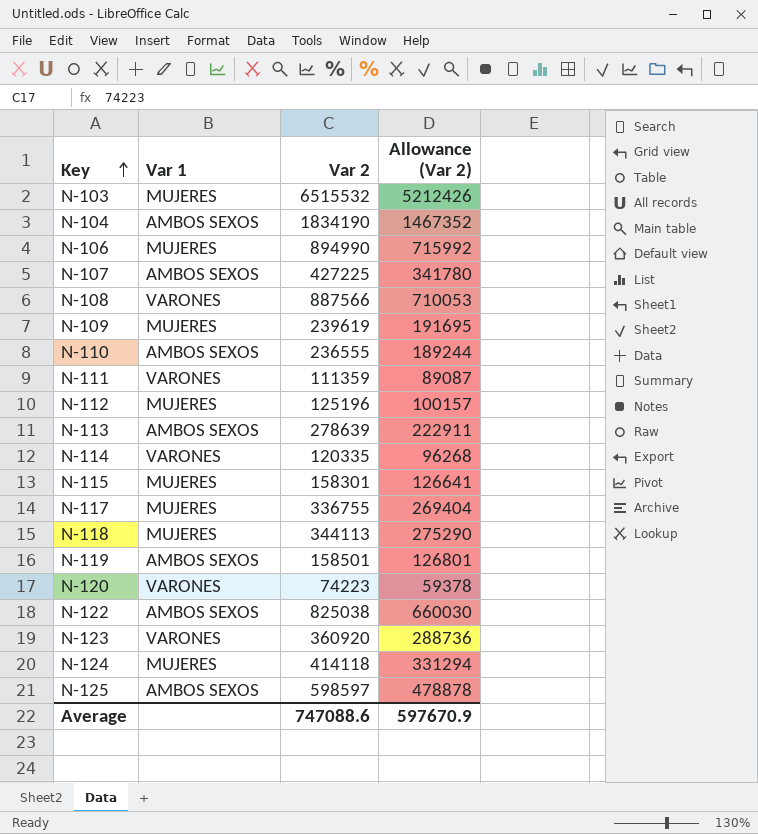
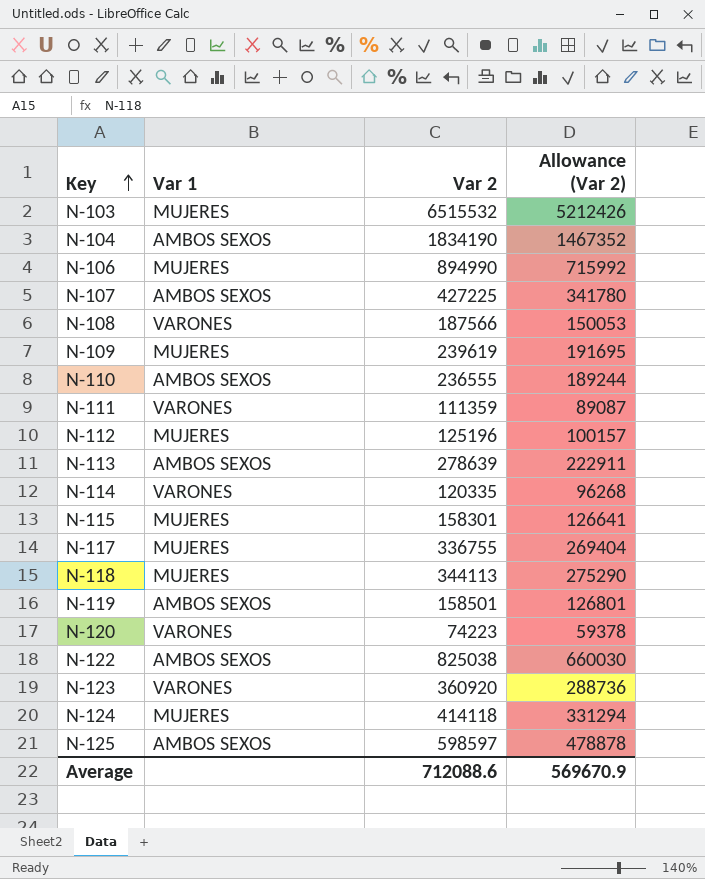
N-108 | Var 2: 887566 -> 187566
N-108 | Allowance (Var 2): 710053 -> 150053
Average | Var 2: 747088.6 -> 712088.6
Average | Allowance (Var 2): 597670.9 -> 569670.9

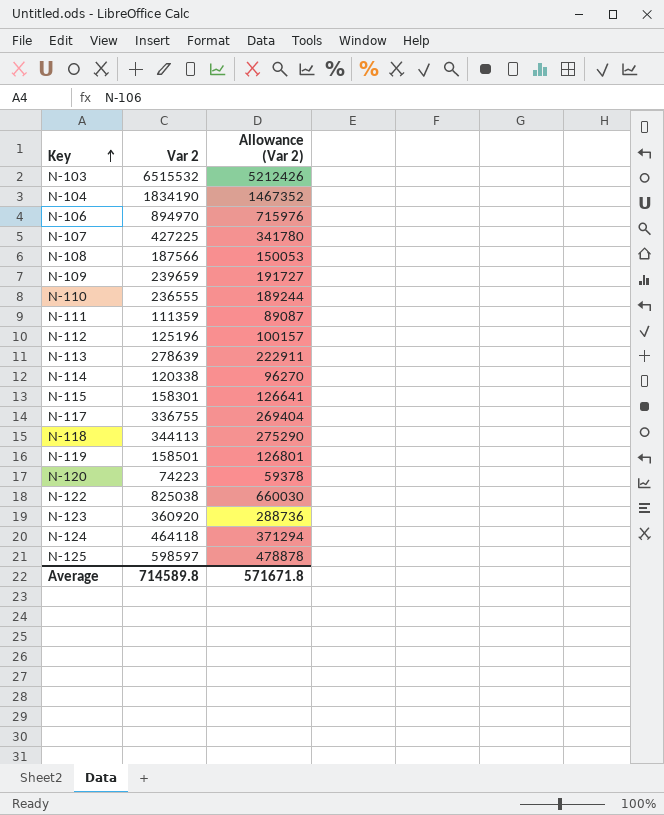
column Var 1 | position: 2 -> none
N-106 | Var 2: 894990 -> 894970
N-106 | Allowance (Var 2): 715992 -> 715976
N-109 | Var 2: 239619 -> 239659
N-109 | Allowance (Var 2): 191695 -> 191727
N-114 | Var 2: 120335 -> 120338
N-114 | Allowance (Var 2): 96268 -> 96270
N-124 | Var 2: 414118 -> 464118
N-124 | Allowance (Var 2): 331294 -> 371294
Average | Var 2: 712088.6 -> 714589.8
Average | Allowance (Var 2): 569670.9 -> 571671.8

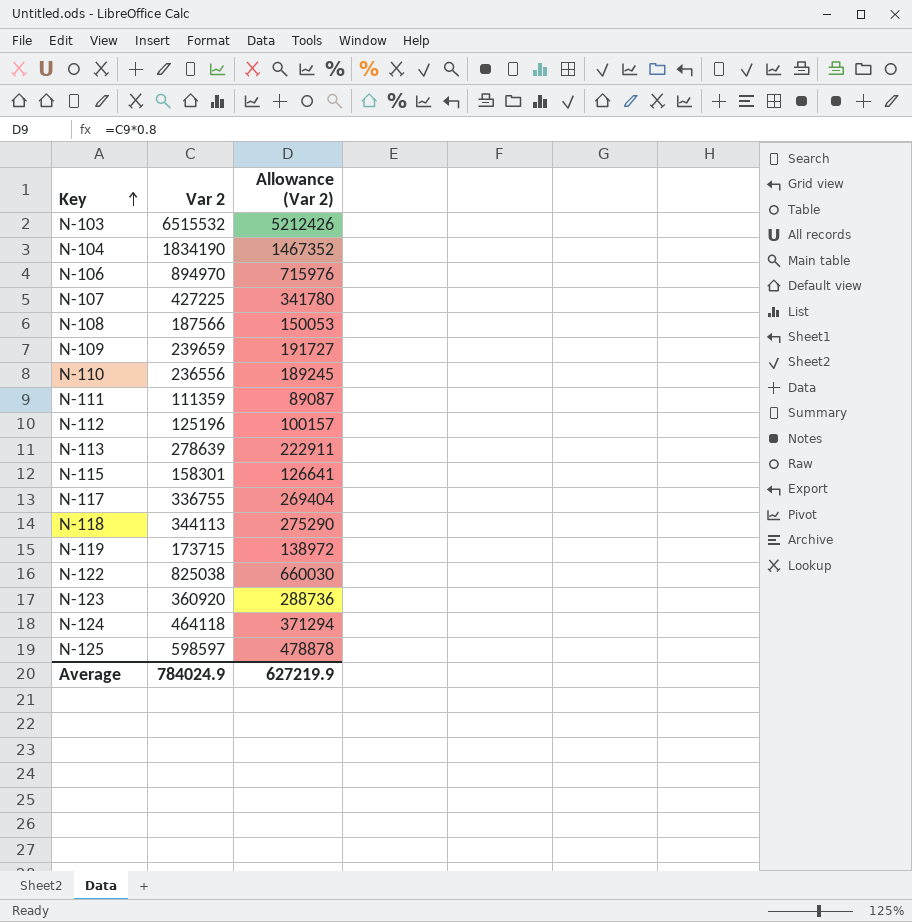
row N-114: 120338 | 96270 -> none
row N-120: 74223 | 59378 -> none
N-110 | Var 2: 236555 -> 236556
N-110 | Allowance (Var 2): 189244 -> 189245
N-119 | Var 2: 158501 -> 173715
N-119 | Allowance (Var 2): 126801 -> 138972
Average | Var 2: 714589.8 -> 784024.9
Average | Allowance (Var 2): 571671.8 -> 627219.9

